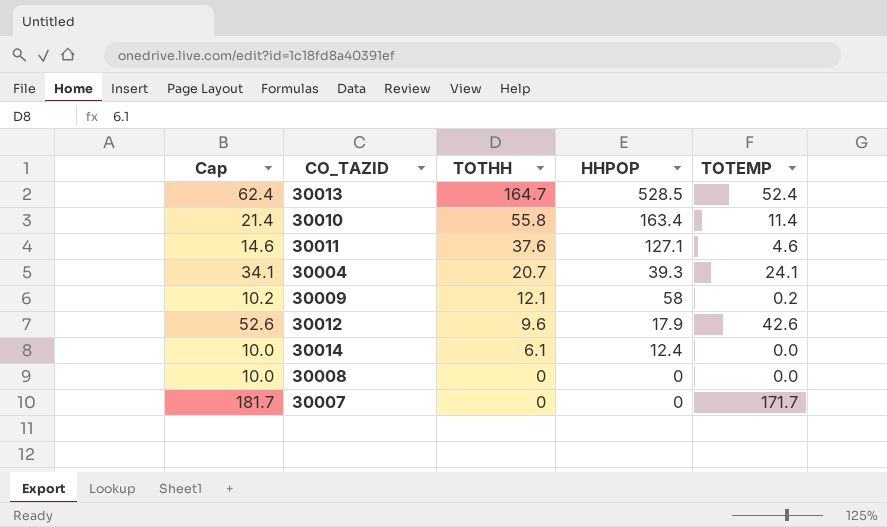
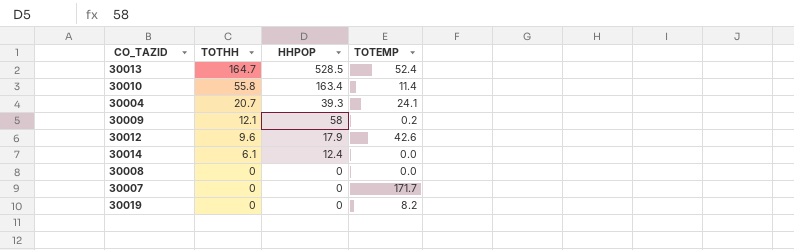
column Cap | formula: [TOTEMP] + 10 -> none
row 30011: 14.6 | 37.6 | 127.1 | 4.6 -> none
row 30019: none -> 0 | 0 | 8.2

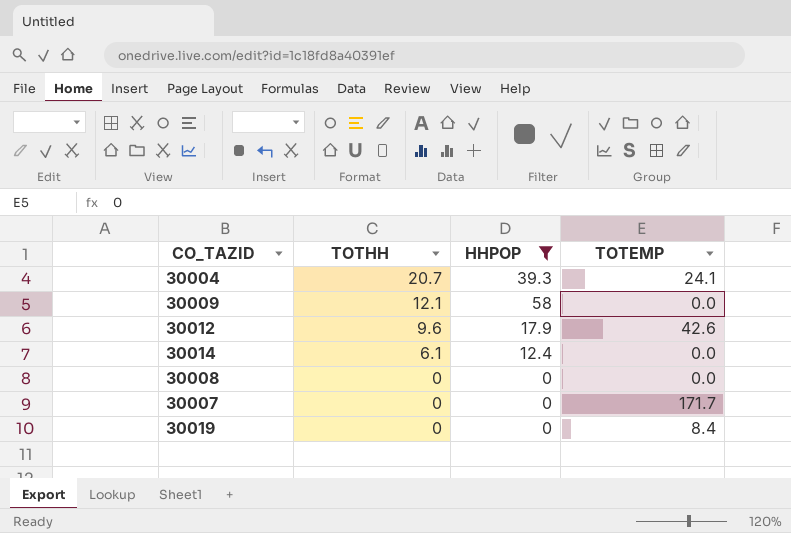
filter: none -> HHPOP <= 58
30009 | TOTEMP: 0.2 -> 0.0
30019 | TOTEMP: 8.2 -> 8.4

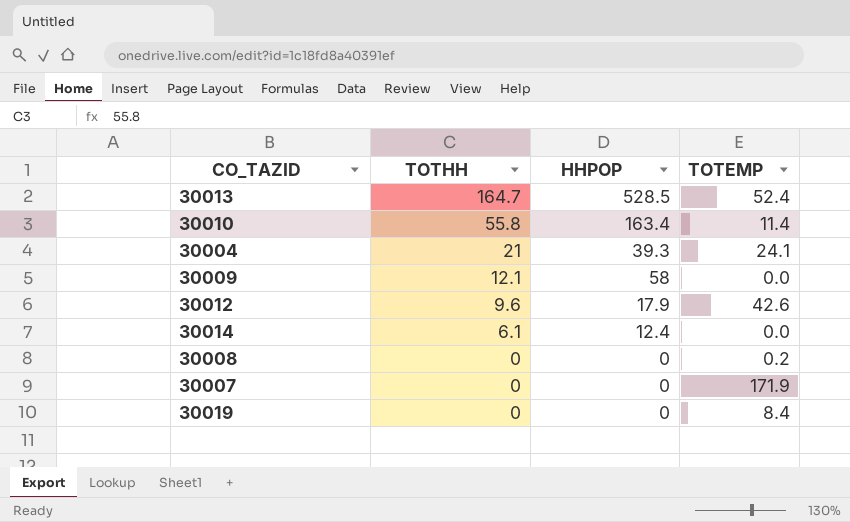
filter: HHPOP <= 58 -> none
30004 | TOTHH: 20.7 -> 21
30008 | TOTEMP: 0.0 -> 0.2
30007 | TOTEMP: 171.7 -> 171.9

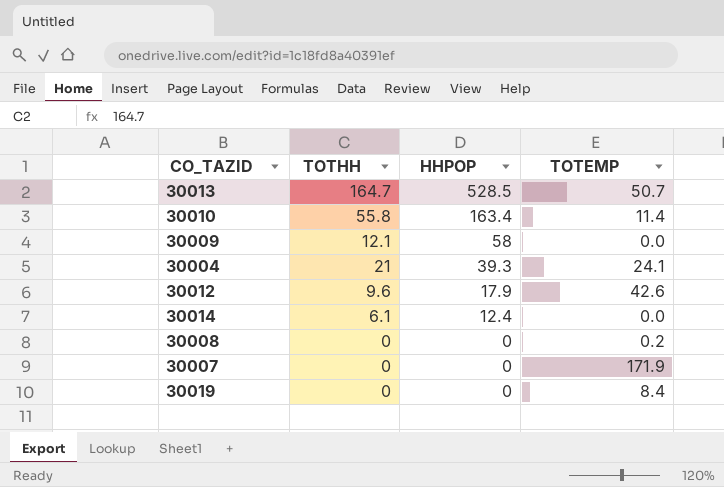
row order: TOTHH descending -> HHPOP descending
30013 | TOTEMP: 52.4 -> 50.7

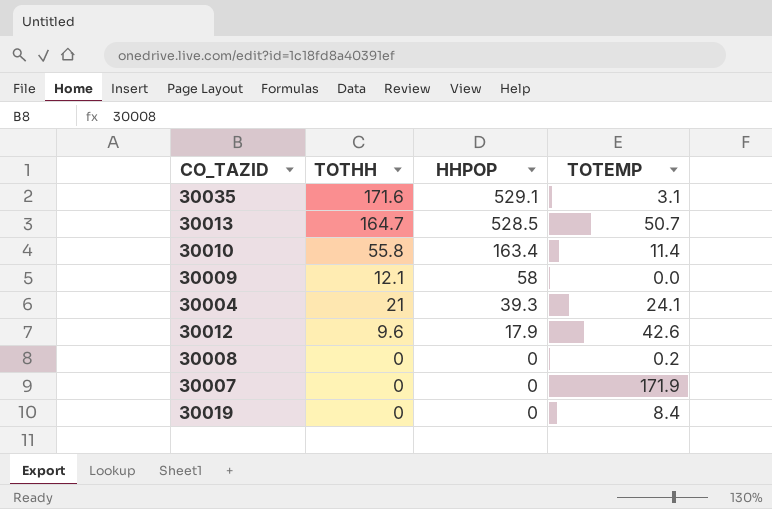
row 30014: 6.1 | 12.4 | 0.0 -> none
row 30035: none -> 171.6 | 529.1 | 3.1

